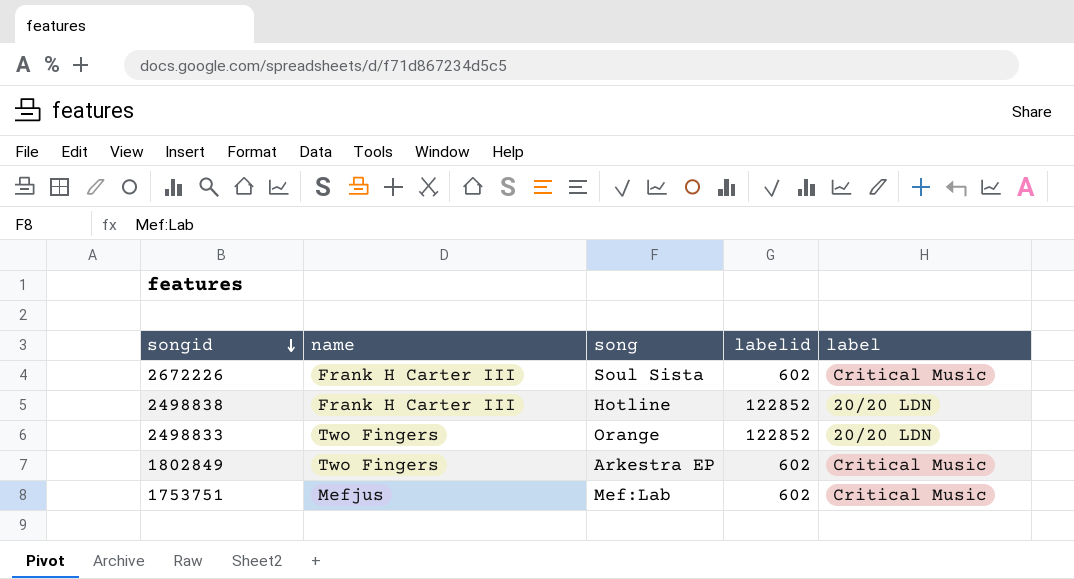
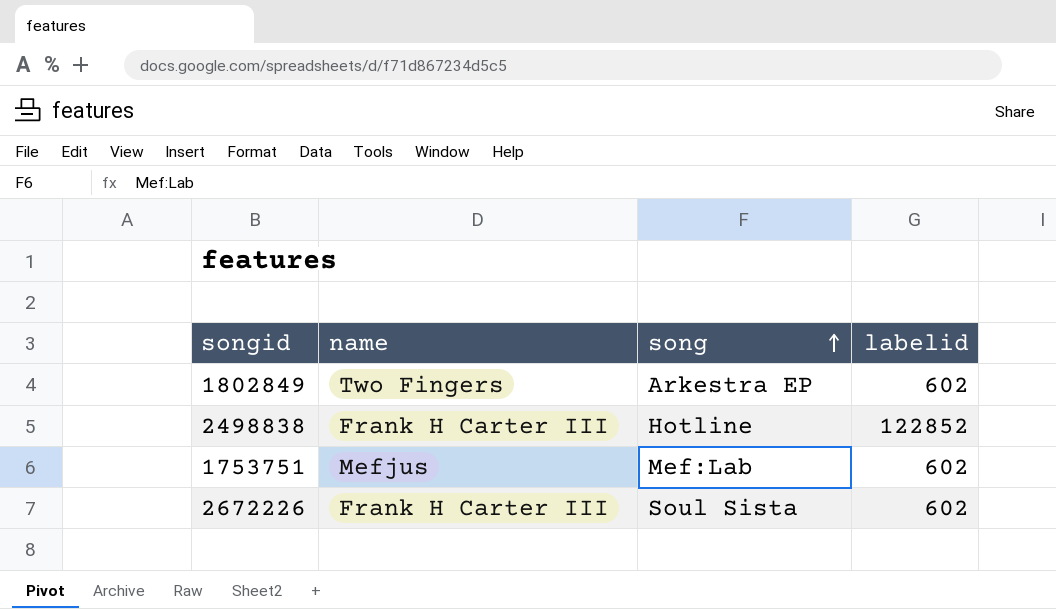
row order: songid descending -> song ascending
column label | position: 5 -> none
row 2498833: Two Fingers | Orange | 122852 | 20/20 LDN -> none

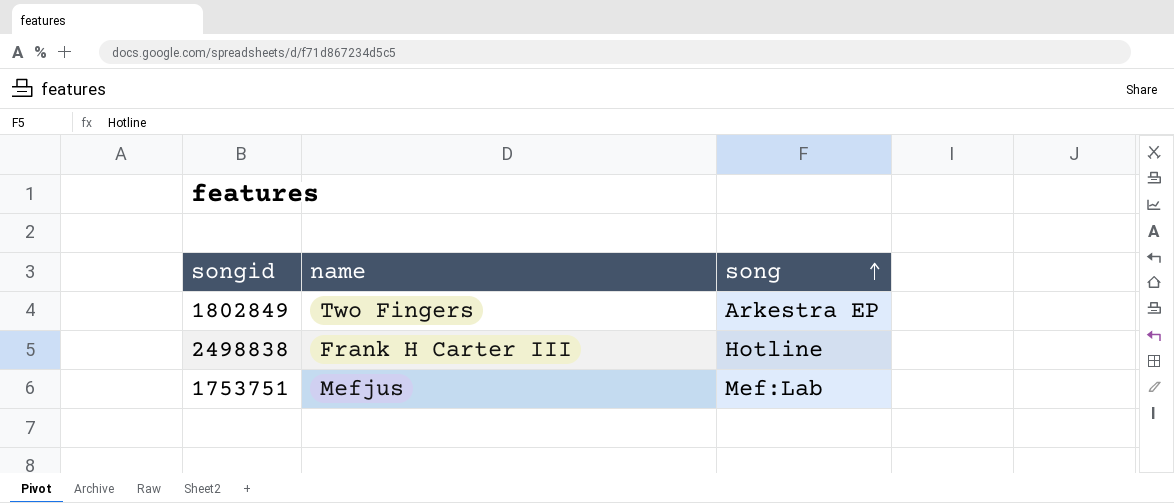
column labelid | position: 4 -> none
row 2672226: Frank H Carter III | Soul Sista | 602 -> none

